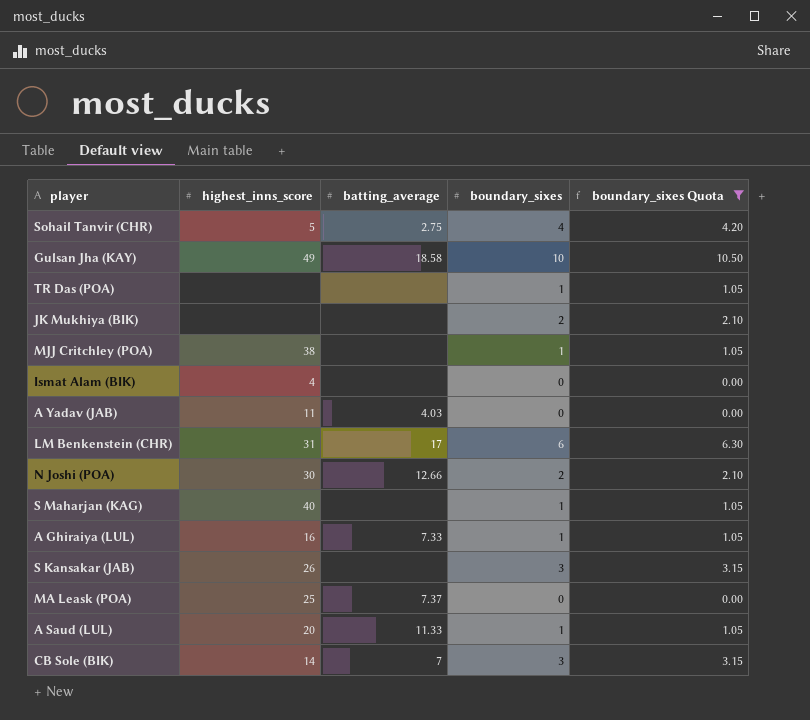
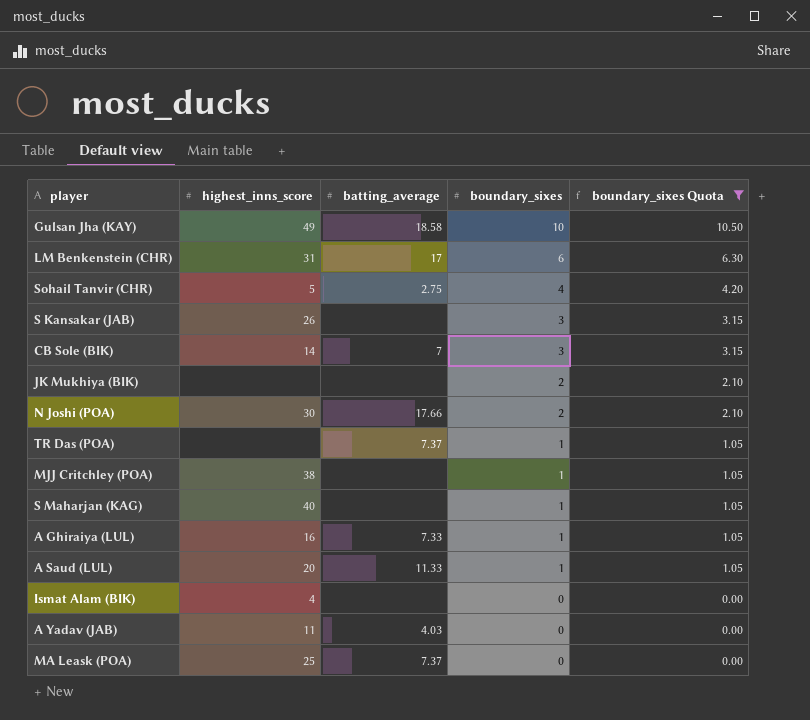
row order: none -> boundary_sixes descending
N Joshi (POA) | batting_average: 12.66 -> 17.66
TR Das (POA) | batting_average: none -> 7.37

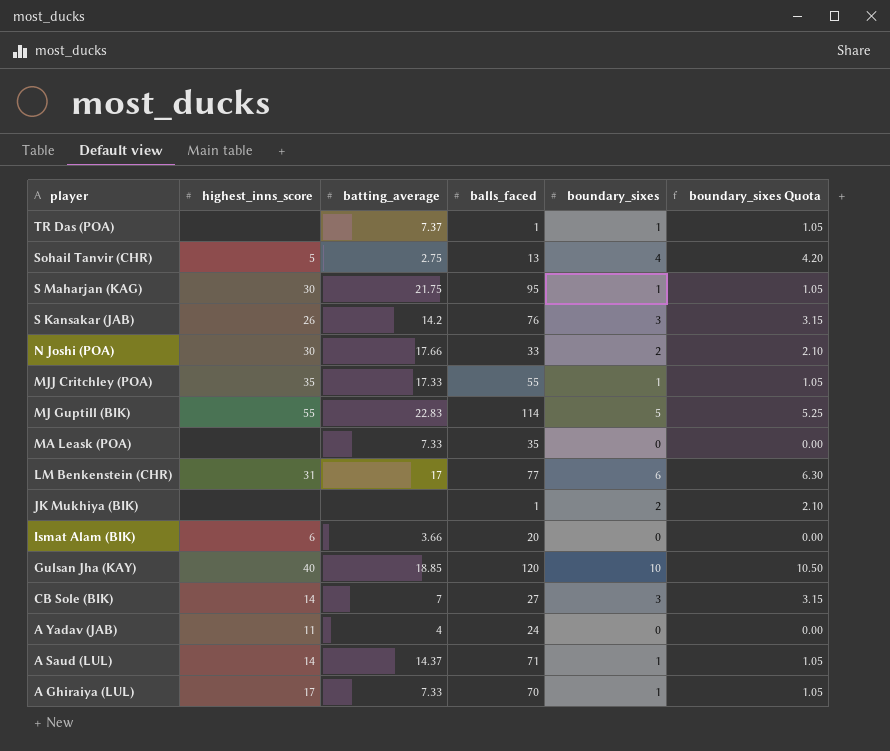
filter: boundary_sixes Quota != 5.25 -> none
row order: boundary_sixes descending -> player descending
column balls_faced | position: none -> 4
S Maharjan (KAG) | highest_inns_score: 40 -> 30
S Maharjan (KAG) | batting_average: none -> 21.75
S Kansakar (JAB) | batting_average: none -> 14.2
MJJ Critchley (POA) | highest_inns_score: 38 -> 35
MJJ Critchley (POA) | batting_average: none -> 17.33
MA Leask (POA) | highest_inns_score: 25 -> none
MA Leask (POA) | batting_average: 7.37 -> 7.33
Ismat Alam (BIK) | highest_inns_score: 4 -> 6
Ismat Alam (BIK) | batting_average: none -> 3.66
Gulsan Jha (KAY) | highest_inns_score: 49 -> 40
Gulsan Jha (KAY) | batting_average: 18.58 -> 18.85
A Yadav (JAB) | batting_average: 4.03 -> 4
A Saud (LUL) | highest_inns_score: 20 -> 14
A Saud (LUL) | batting_average: 11.33 -> 14.37
A Ghiraiya (LUL) | highest_inns_score: 16 -> 17

